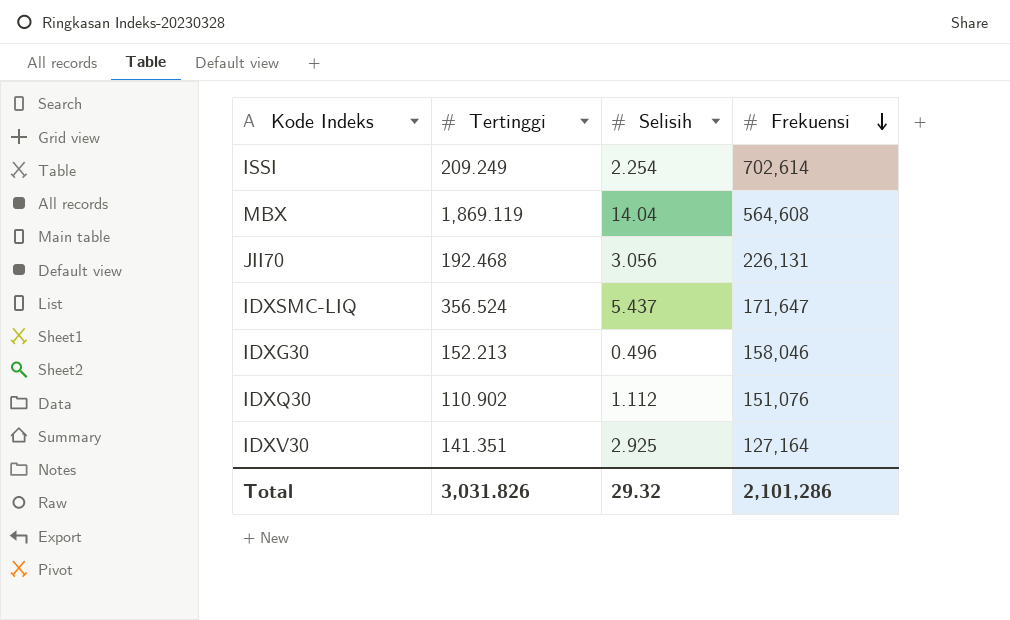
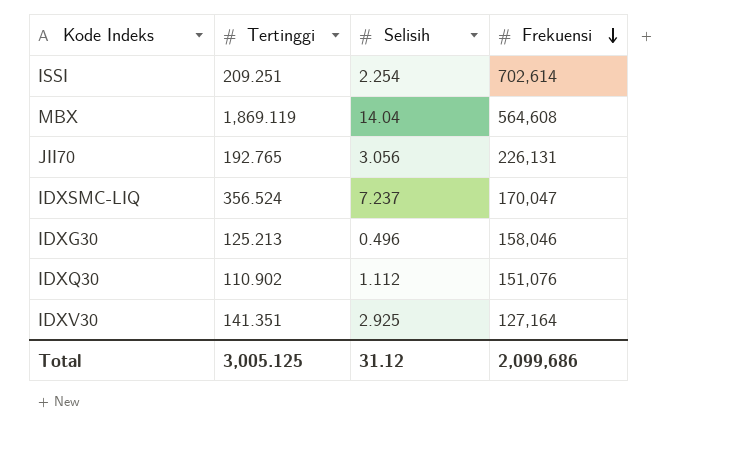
ISSI | Tertinggi: 209.249 -> 209.251
JII70 | Tertinggi: 192.468 -> 192.765
IDXSMC-LIQ | Selisih: 5.437 -> 7.237
IDXSMC-LIQ | Frekuensi: 171,647 -> 170,047
IDXG30 | Tertinggi: 152.213 -> 125.213
Total | Tertinggi: 3,031.826 -> 3,005.125
Total | Selisih: 29.32 -> 31.12
Total | Frekuensi: 2,101,286 -> 2,099,686

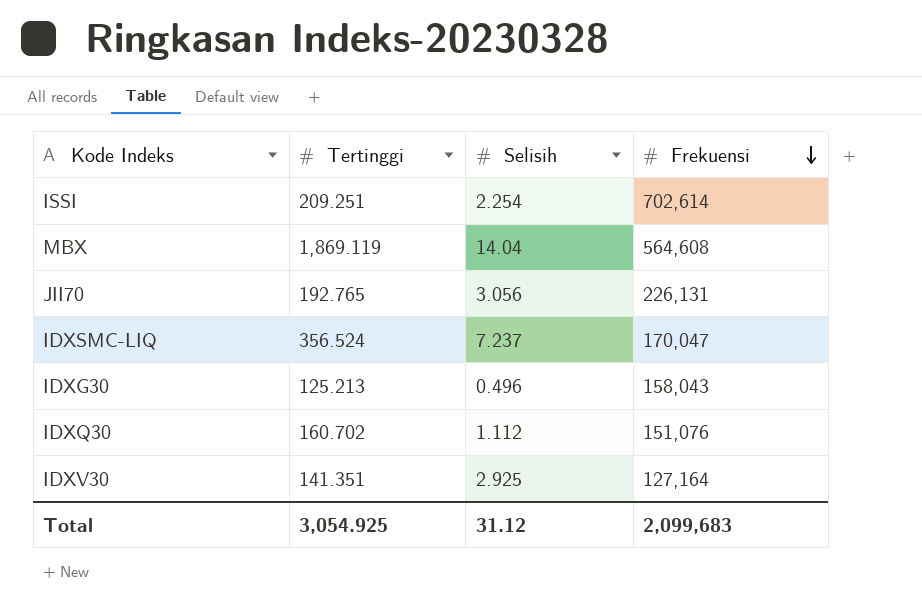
IDXG30 | Frekuensi: 158,046 -> 158,043
IDXQ30 | Tertinggi: 110.902 -> 160.702
Total | Tertinggi: 3,005.125 -> 3,054.925
Total | Frekuensi: 2,099,686 -> 2,099,683

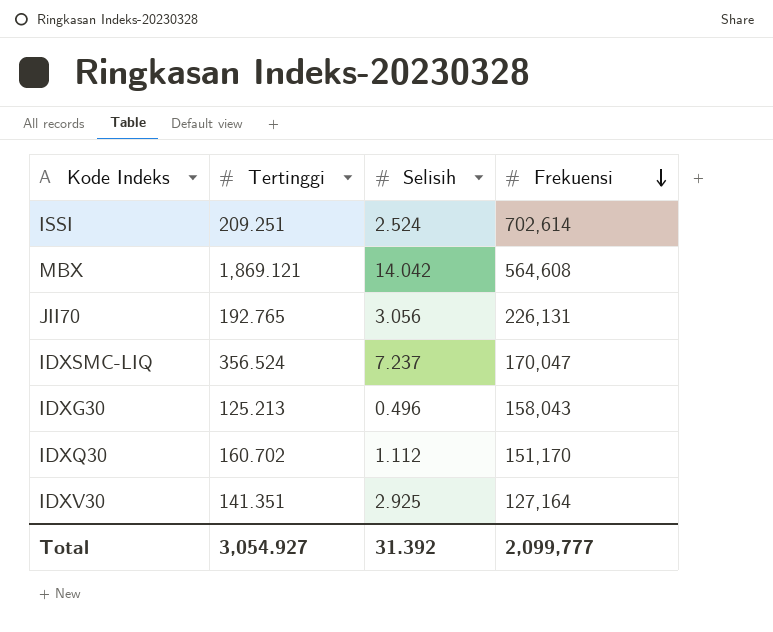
ISSI | Selisih: 2.254 -> 2.524
MBX | Tertinggi: 1,869.119 -> 1,869.121
MBX | Selisih: 14.04 -> 14.042
IDXQ30 | Frekuensi: 151,076 -> 151,170
Total | Tertinggi: 3,054.925 -> 3,054.927
Total | Selisih: 31.12 -> 31.392
Total | Frekuensi: 2,099,683 -> 2,099,777

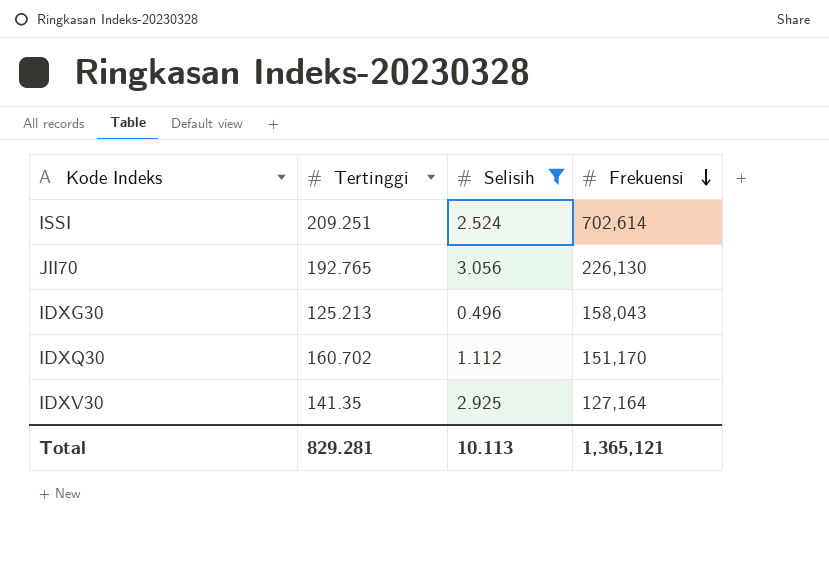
filter: none -> Selisih <= 3.056
JII70 | Frekuensi: 226,131 -> 226,130
IDXV30 | Tertinggi: 141.351 -> 141.35
Total | Tertinggi: 3,054.927 -> 829.281
Total | Selisih: 31.392 -> 10.113
Total | Frekuensi: 2,099,777 -> 1,365,121

